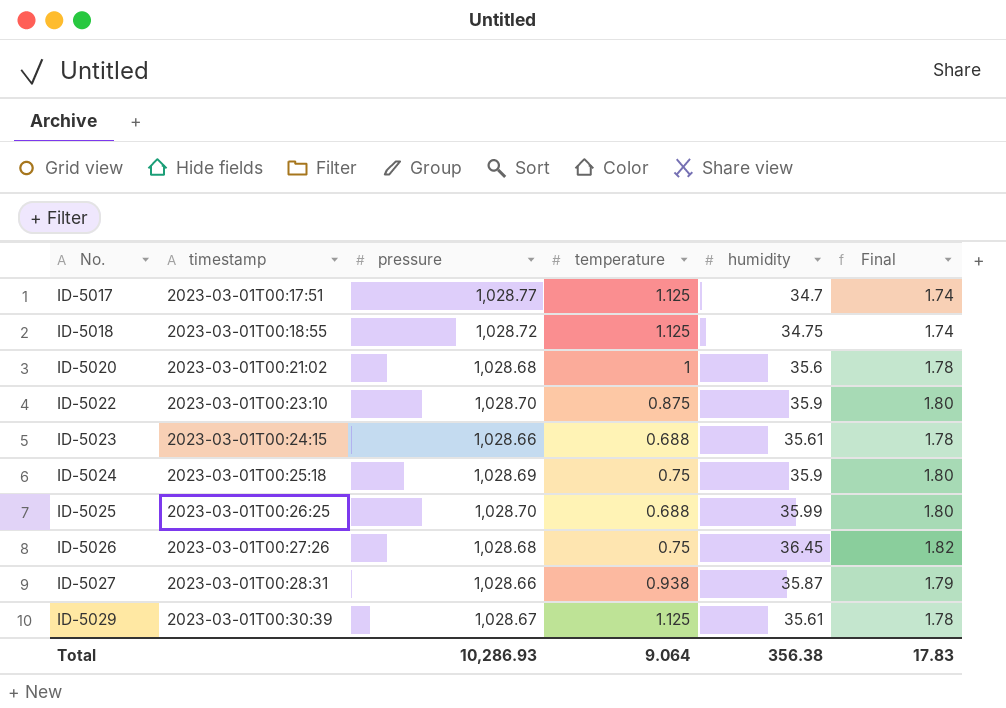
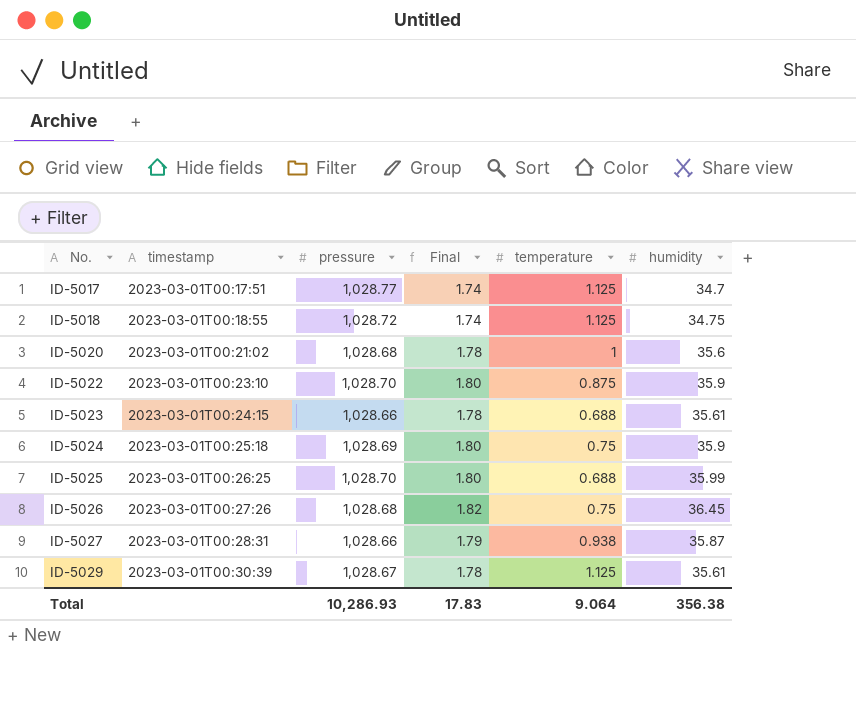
column Final | position: 6 -> 4

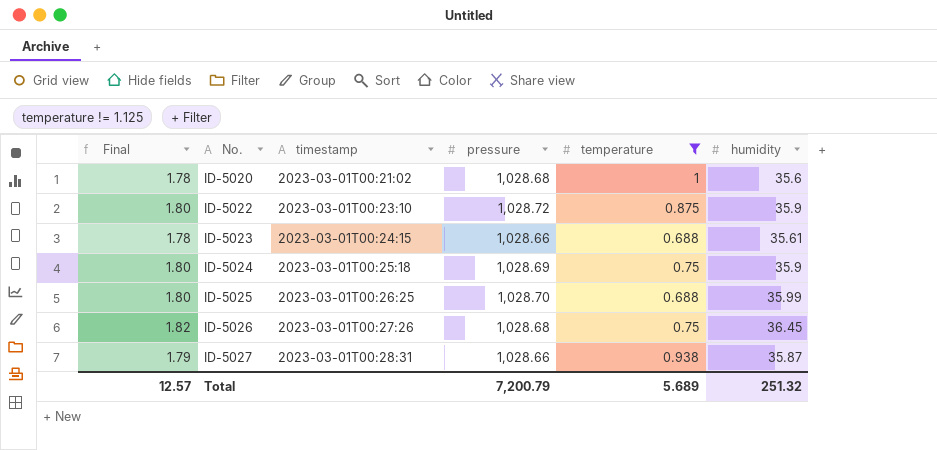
filter: none -> temperature != 1.125
column Final | position: 4 -> 1
ID-5022 | pressure: 1,028.70 -> 1,028.72
Total | Final: 17.83 -> 12.57
Total | pressure: 10,286.93 -> 7,200.79
Total | temperature: 9.064 -> 5.689
Total | humidity: 356.38 -> 251.32

